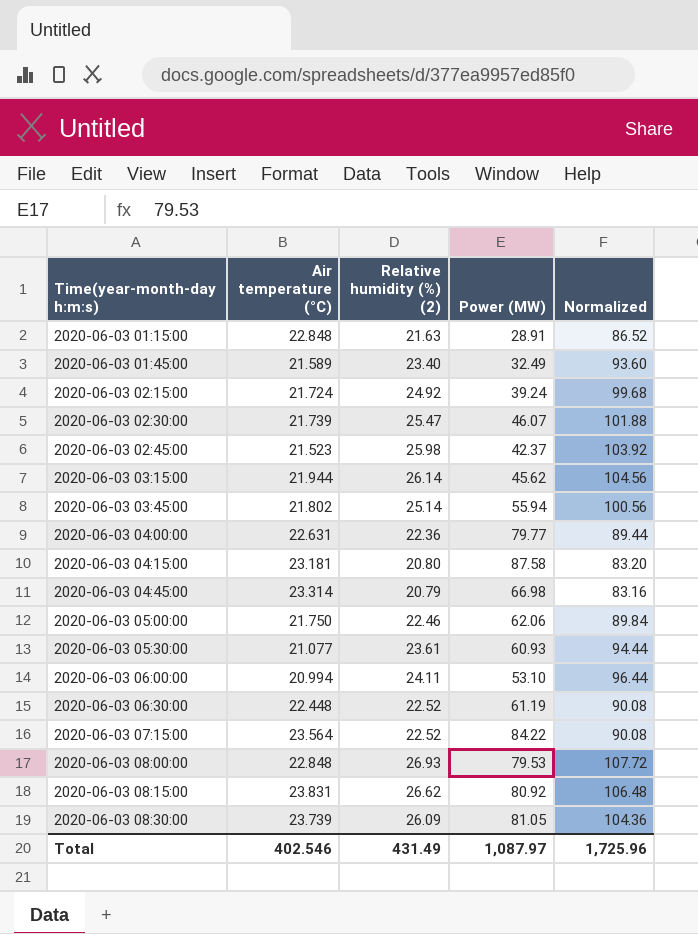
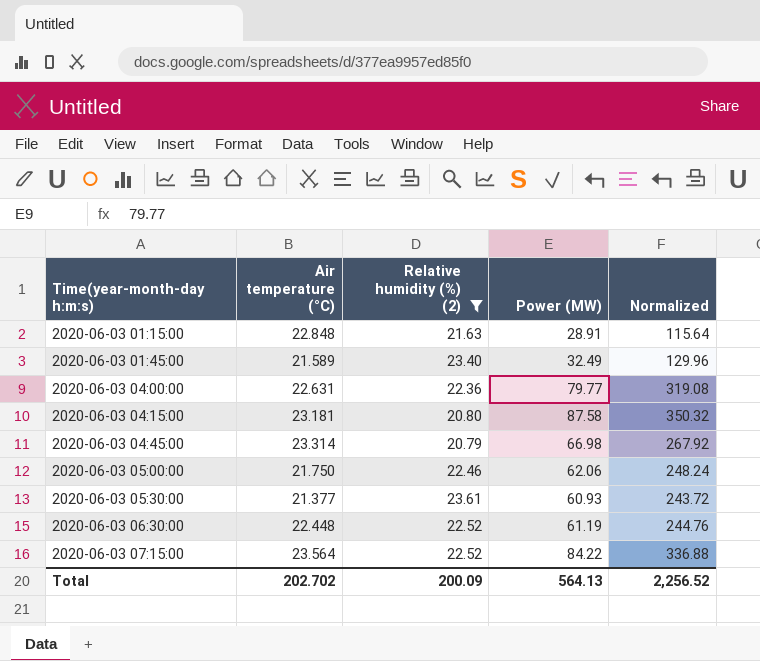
filter: none -> Relative humidity (%) (2) <= 23.61
column Normalized | formula: [Relative humidity (%) (2)] * 4 -> [Power (MW)] * 4
2020-06-03 05:30:00 | Air temperature (°C): 21.077 -> 21.377
Total | Air temperature (°C): 402.546 -> 202.702
Total | Relative humidity (%) (2): 431.49 -> 200.09
Total | Power (MW): 1,087.97 -> 564.13
Total | Normalized: 1,725.96 -> 2,256.52

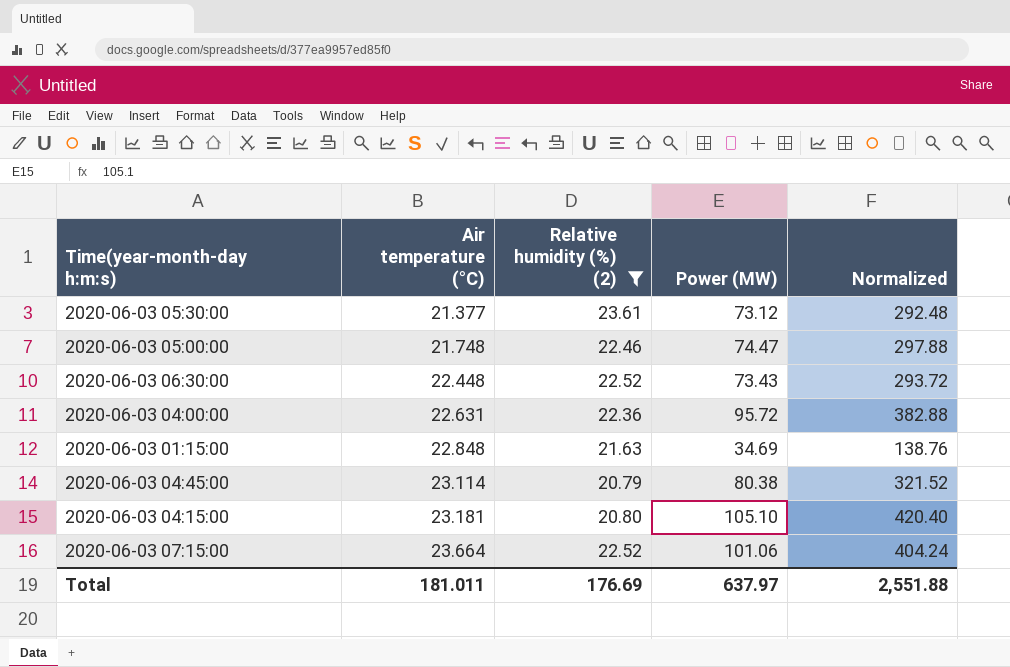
row order: Time(year-month-day h:m:s) ascending -> Air temperature (°C) ascending
row 2020-06-03 01:45:00: 21.589 | 23.40 | 32.49 | 129.96 -> none
2020-06-03 05:30:00 | Power (MW): 60.93 -> 73.12
2020-06-03 05:30:00 | Normalized: 243.72 -> 292.48
2020-06-03 05:00:00 | Air temperature (°C): 21.750 -> 21.748
2020-06-03 05:00:00 | Power (MW): 62.06 -> 74.47
2020-06-03 05:00:00 | Normalized: 248.24 -> 297.88
2020-06-03 06:30:00 | Power (MW): 61.19 -> 73.43
2020-06-03 06:30:00 | Normalized: 244.76 -> 293.72
2020-06-03 04:00:00 | Power (MW): 79.77 -> 95.72
2020-06-03 04:00:00 | Normalized: 319.08 -> 382.88
2020-06-03 01:15:00 | Power (MW): 28.91 -> 34.69
2020-06-03 01:15:00 | Normalized: 115.64 -> 138.76
2020-06-03 04:45:00 | Air temperature (°C): 23.314 -> 23.114
2020-06-03 04:45:00 | Power (MW): 66.98 -> 80.38
2020-06-03 04:45:00 | Normalized: 267.92 -> 321.52
2020-06-03 04:15:00 | Power (MW): 87.58 -> 105.10
2020-06-03 04:15:00 | Normalized: 350.32 -> 420.40
2020-06-03 07:15:00 | Air temperature (°C): 23.564 -> 23.664
2020-06-03 07:15:00 | Power (MW): 84.22 -> 101.06
2020-06-03 07:15:00 | Normalized: 336.88 -> 404.24
Total | Air temperature (°C): 202.702 -> 181.011
Total | Relative humidity (%) (2): 200.09 -> 176.69
Total | Power (MW): 564.13 -> 637.97
Total | Normalized: 2,256.52 -> 2,551.88

